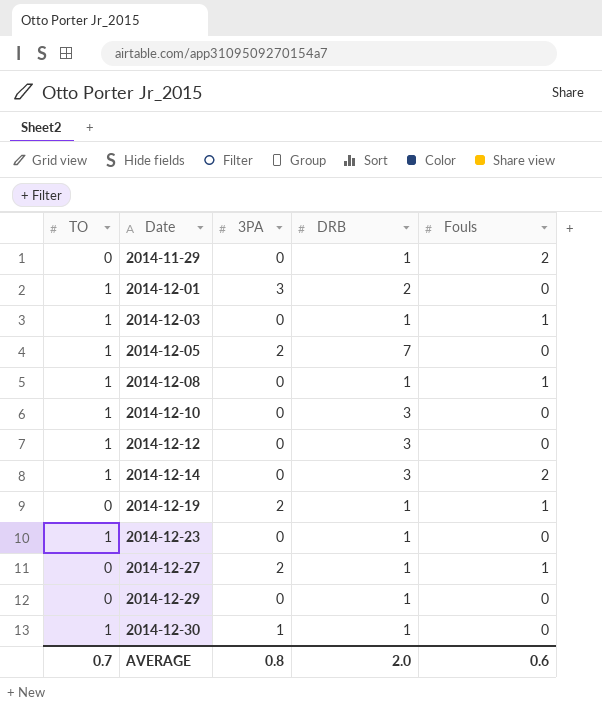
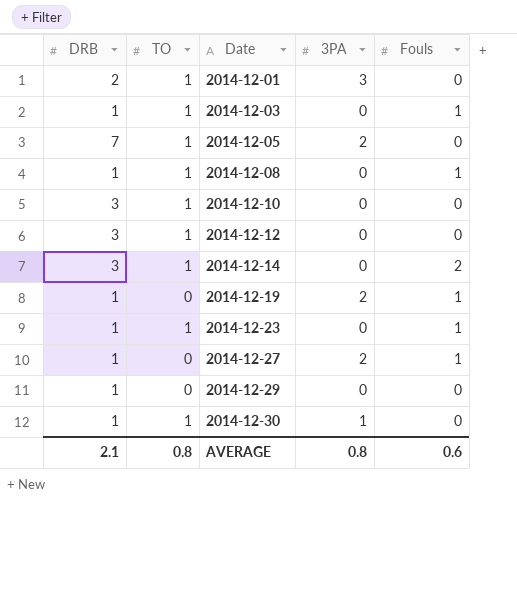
column DRB | position: 4 -> 1
row 2014-11-29: 0 | 0 | 1 | 2 -> none
2014-12-23 | Fouls: 0 -> 1
AVERAGE | DRB: 2.0 -> 2.1
AVERAGE | TO: 0.7 -> 0.8

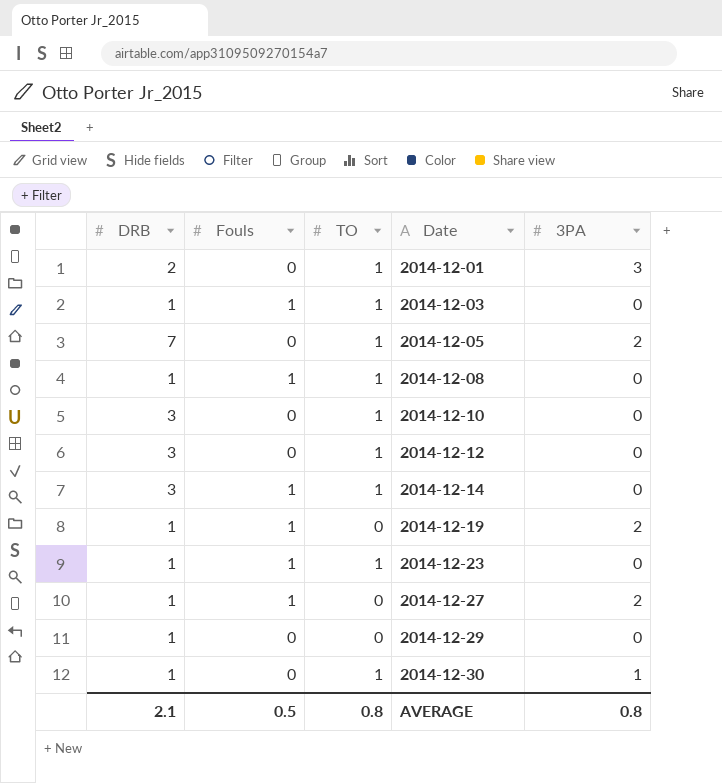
column Fouls | position: 5 -> 2
2014-12-14 | Fouls: 2 -> 1
AVERAGE | Fouls: 0.6 -> 0.5

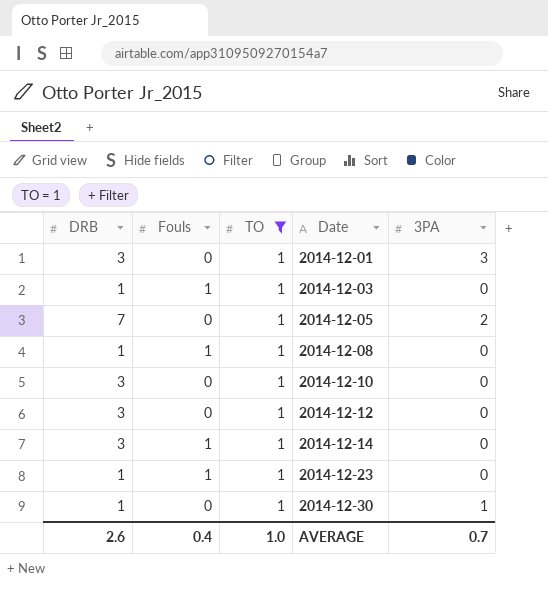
filter: none -> TO = 1
2014-12-01 | DRB: 2 -> 3
AVERAGE | DRB: 2.1 -> 2.6
AVERAGE | Fouls: 0.5 -> 0.4
AVERAGE | TO: 0.8 -> 1.0
AVERAGE | 3PA: 0.8 -> 0.7

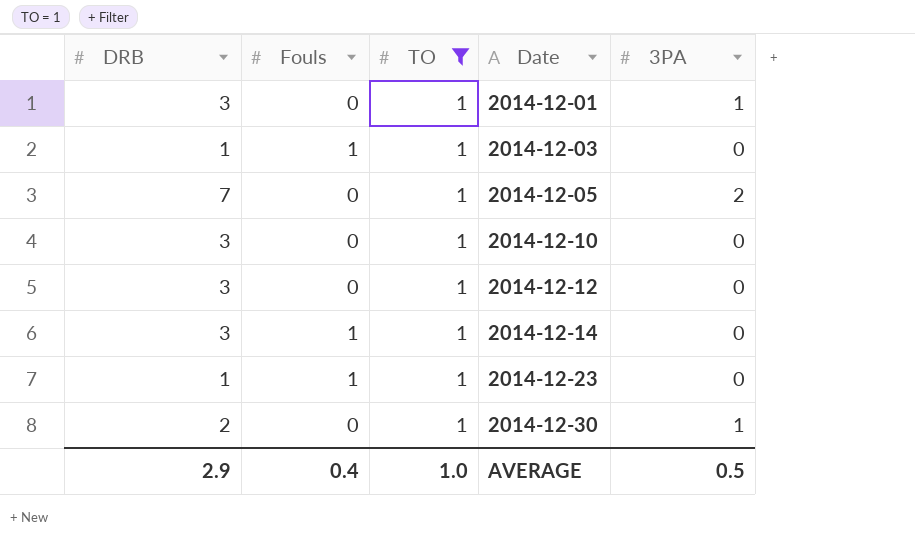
row 2014-12-08: 1 | 1 | 1 | 0 -> none
2014-12-01 | 3PA: 3 -> 1
2014-12-30 | DRB: 1 -> 2
AVERAGE | DRB: 2.6 -> 2.9
AVERAGE | 3PA: 0.7 -> 0.5

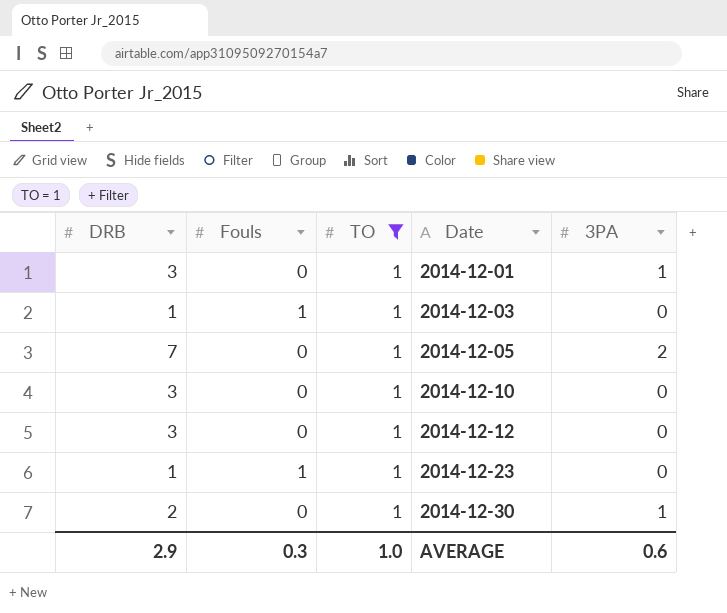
row 2014-12-14: 3 | 1 | 1 | 0 -> none
AVERAGE | Fouls: 0.4 -> 0.3
AVERAGE | 3PA: 0.5 -> 0.6

